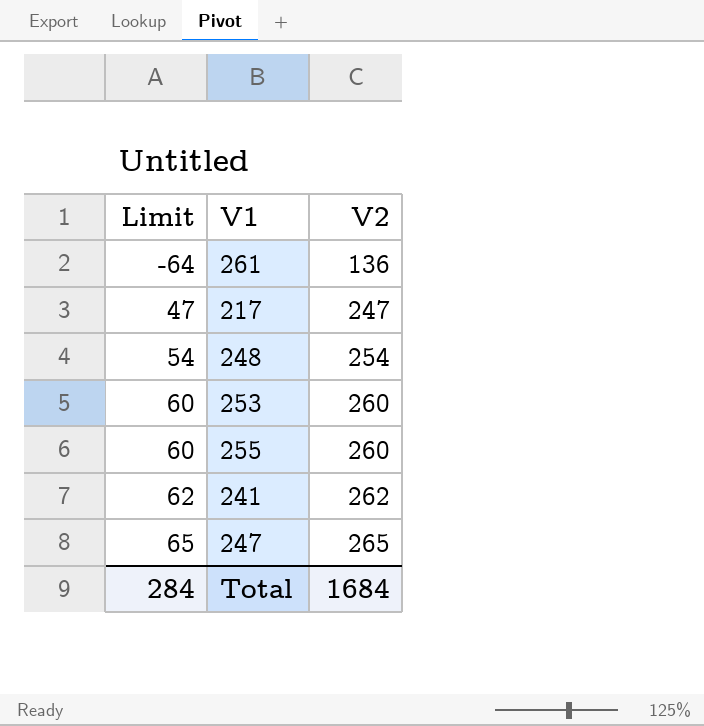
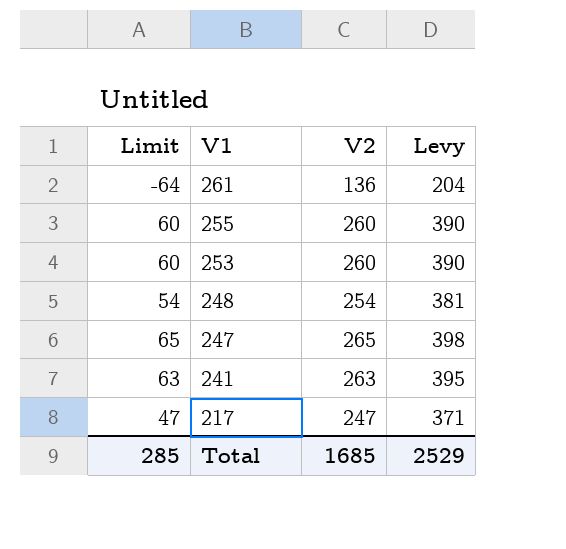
row order: Limit ascending -> V1 descending
column Levy | formula: none -> [V2] * 1.5
241 | Limit: 62 -> 63
241 | V2: 262 -> 263
Total | Limit: 284 -> 285
Total | V2: 1684 -> 1685

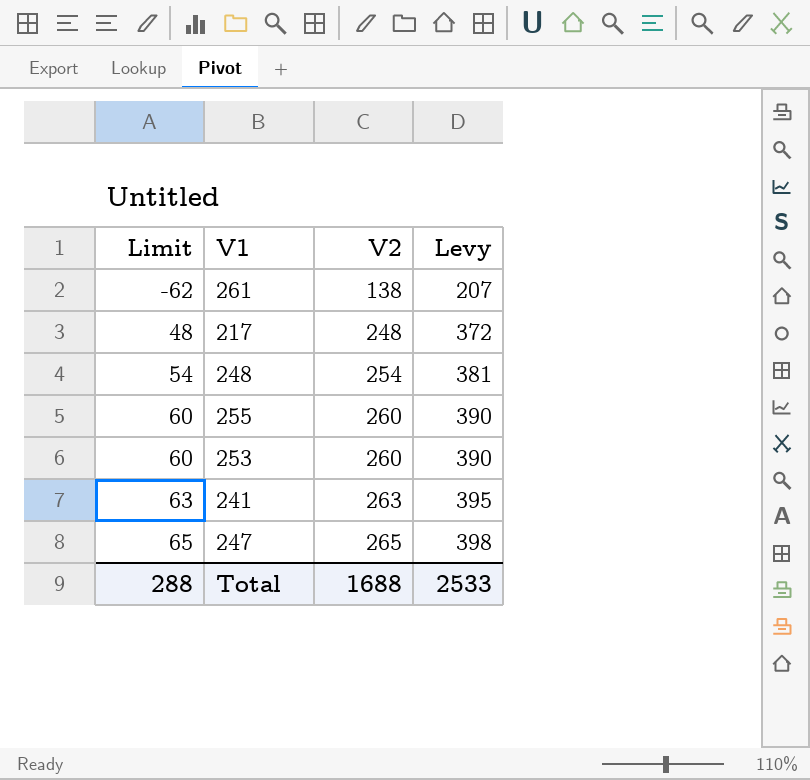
row order: V1 descending -> Limit ascending
261 | Limit: -64 -> -62
261 | V2: 136 -> 138
261 | Levy: 204 -> 207
217 | Limit: 47 -> 48
217 | V2: 247 -> 248
217 | Levy: 371 -> 372
Total | Limit: 285 -> 288
Total | V2: 1685 -> 1688
Total | Levy: 2529 -> 2533

